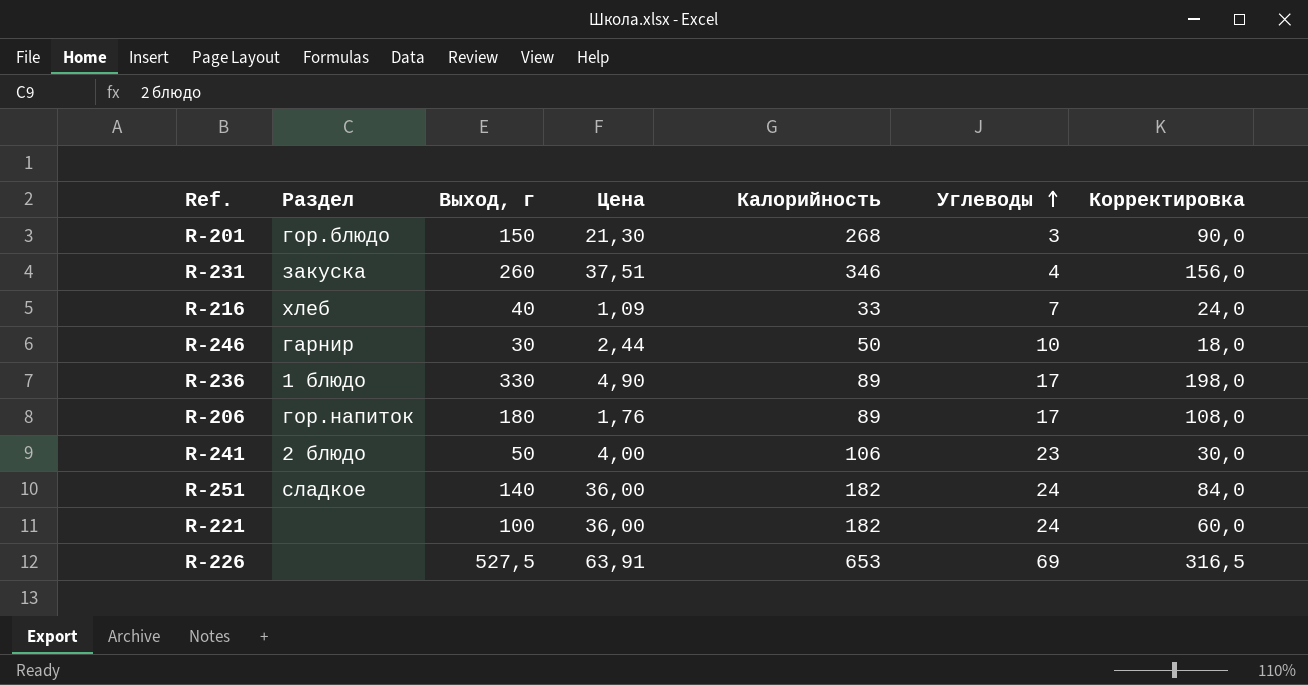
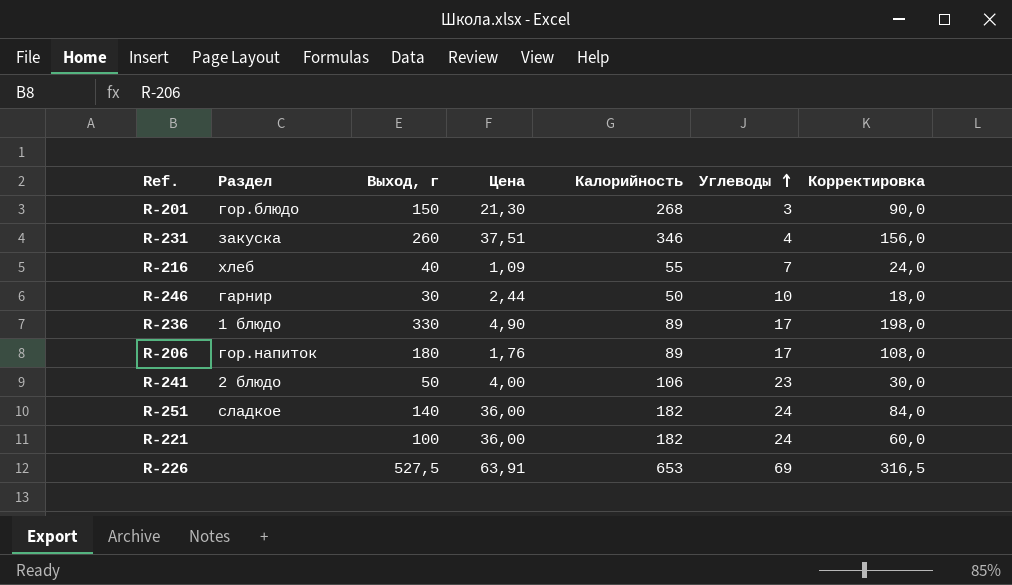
R-216 | Калорийность: 33 -> 55

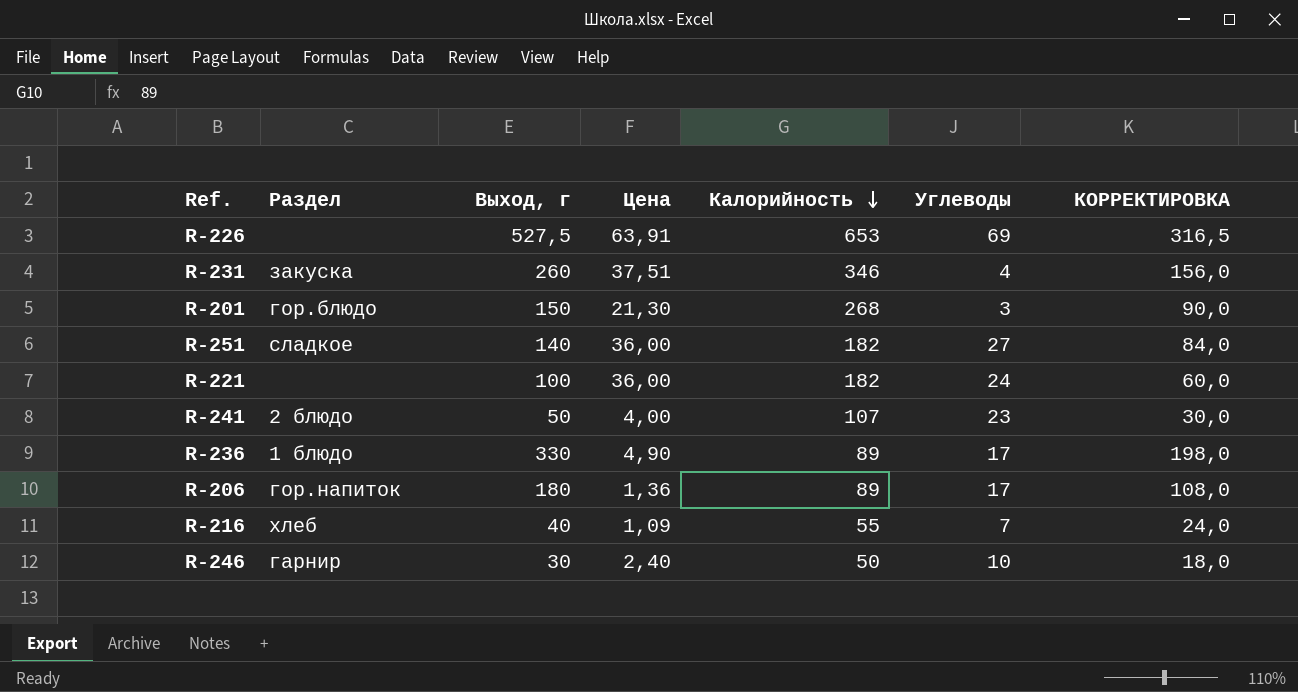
row order: Углеводы ascending -> Калорийность descending
column name: Корректировка -> КОРРЕКТИРОВКА
R-251 | Углеводы: 24 -> 27
R-241 | Калорийность: 106 -> 107
R-206 | Цена: 1,76 -> 1,36
R-246 | Цена: 2,44 -> 2,40

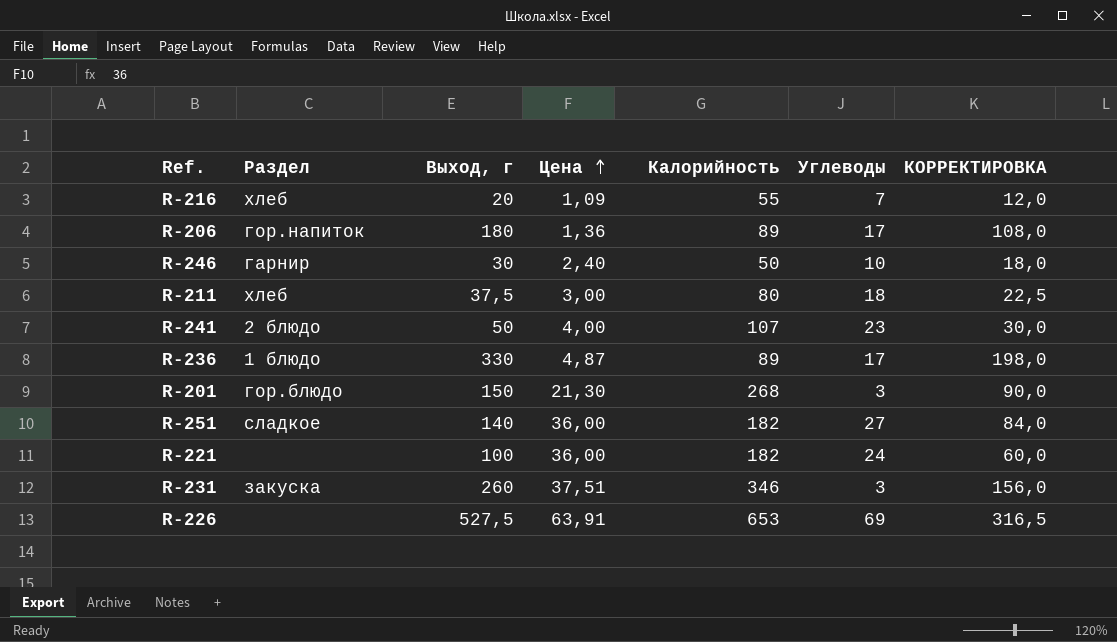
row order: Калорийность descending -> Цена ascending
R-216 | Выход, г: 40 -> 20
R-216 | КОРРЕКТИРОВКА: 24,0 -> 12,0
row R-211: none -> хлеб | 37,5 | 3,00 | 80 | 18 | 22,5
R-236 | Цена: 4,90 -> 4,87
R-231 | Углеводы: 4 -> 3

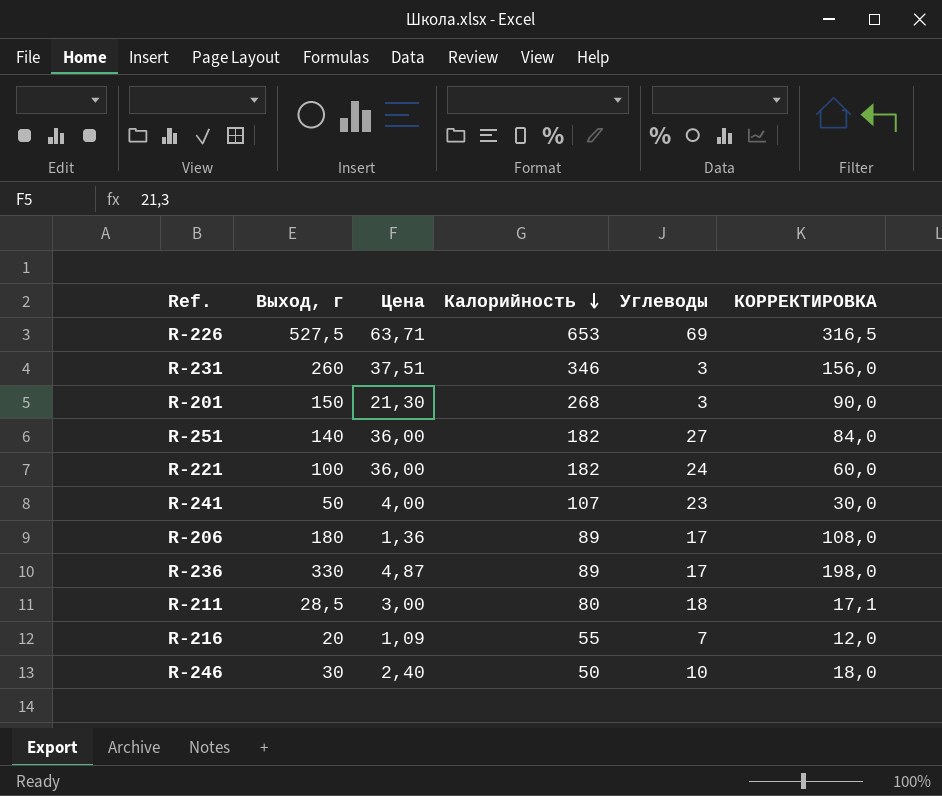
row order: Цена ascending -> Калорийность descending
column Раздел | position: 2 -> none
R-226 | Цена: 63,91 -> 63,71
R-211 | Выход, г: 37,5 -> 28,5
R-211 | КОРРЕКТИРОВКА: 22,5 -> 17,1

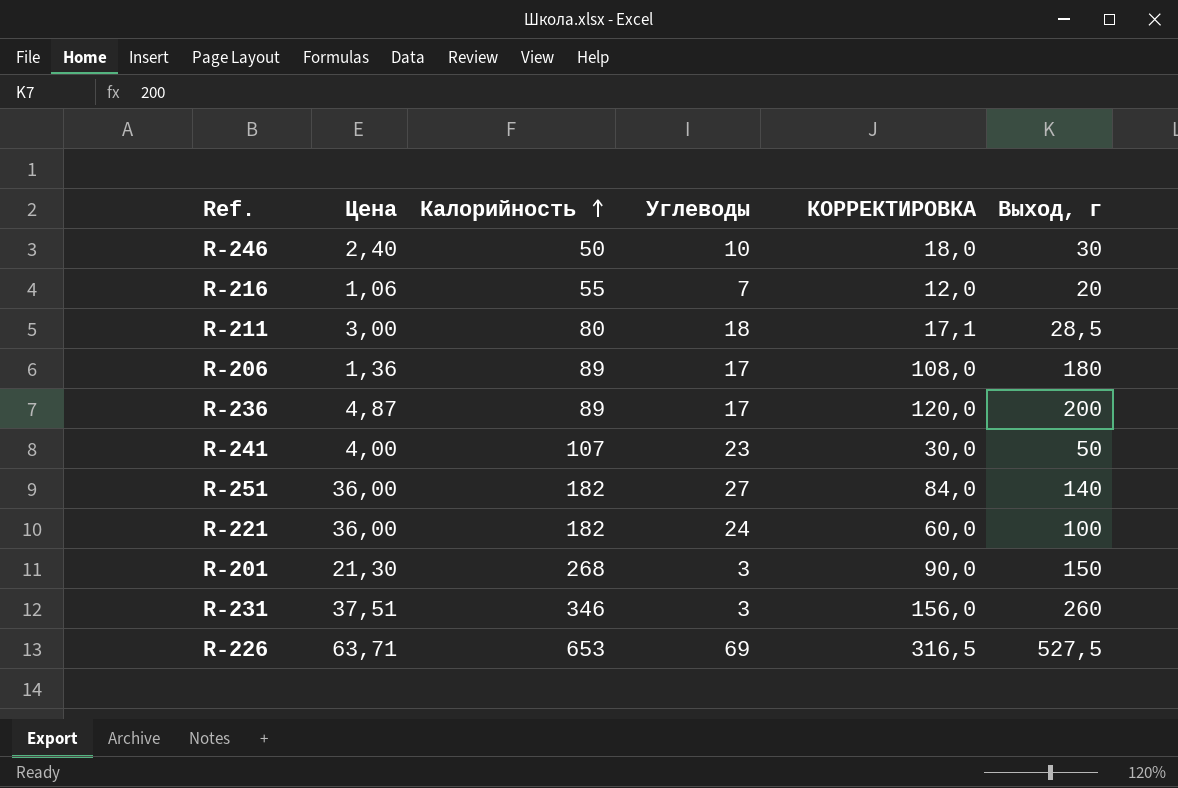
row order: Калорийность descending -> Калорийность ascending
column Выход, г | position: 2 -> 6
R-216 | Цена: 1,09 -> 1,06
R-236 | КОРРЕКТИРОВКА: 198,0 -> 120,0
R-236 | Выход, г: 330 -> 200

